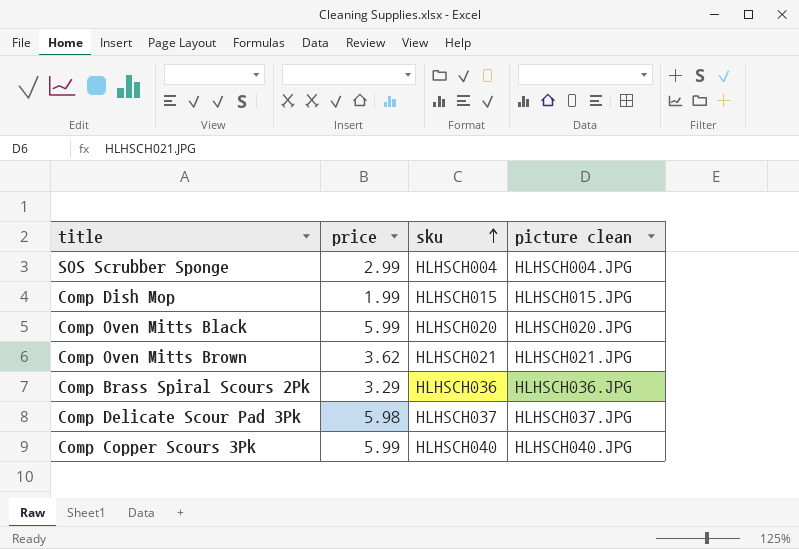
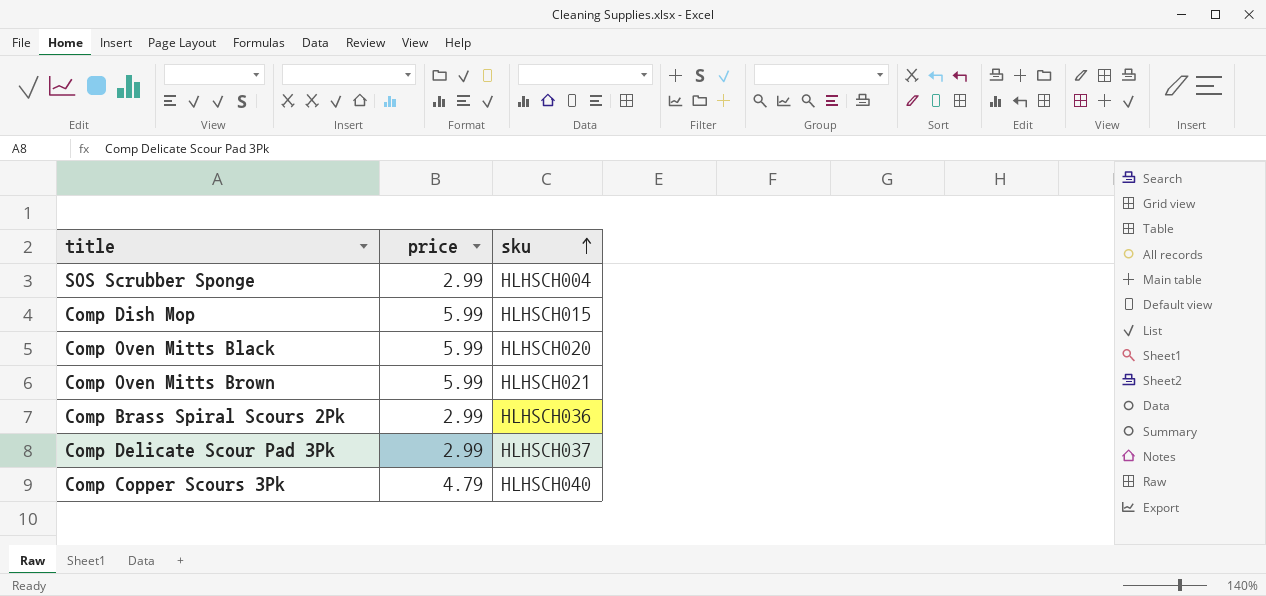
column picture clean | position: 4 -> none
Comp Dish Mop | price: 1.99 -> 5.99
Comp Oven Mitts Brown | price: 3.62 -> 5.99
Comp Brass Spiral Scours 2Pk | price: 3.29 -> 2.99
Comp Delicate Scour Pad 3Pk | price: 5.98 -> 2.99
Comp Copper Scours 3Pk | price: 5.99 -> 4.79

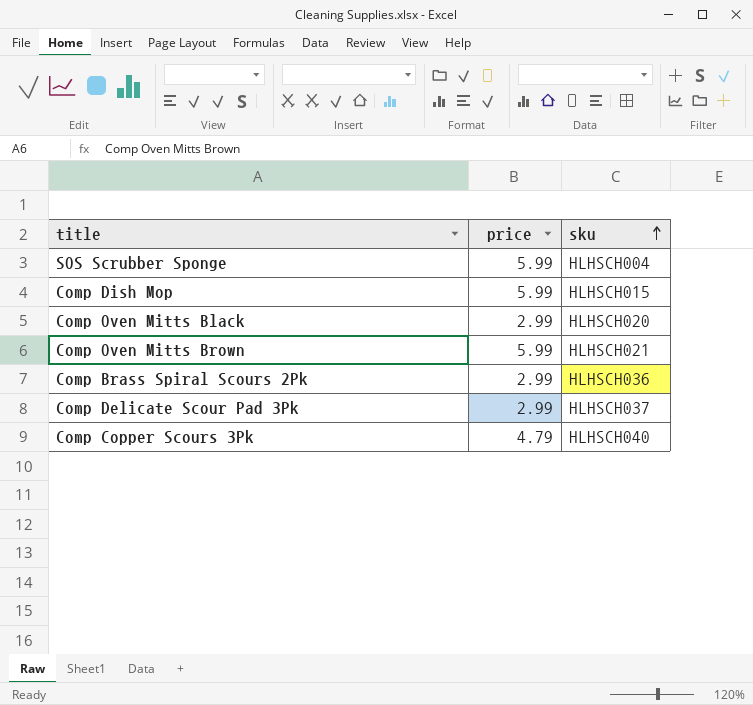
SOS Scrubber Sponge | price: 2.99 -> 5.99
Comp Oven Mitts Black | price: 5.99 -> 2.99

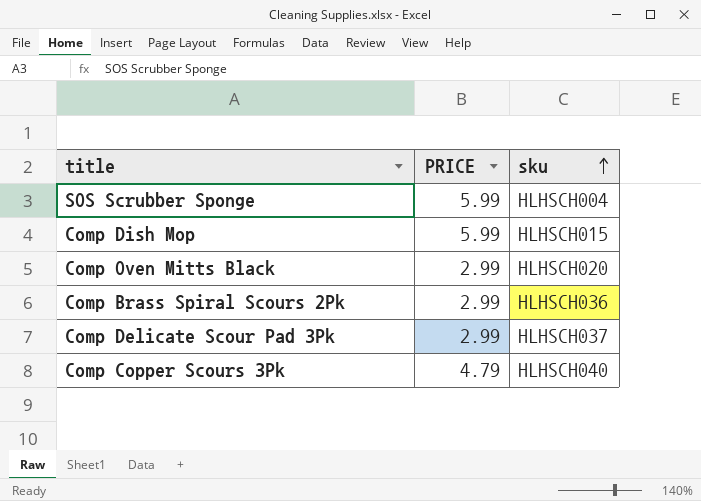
column name: price -> PRICE
row Comp Oven Mitts Brown: 5.99 | HLHSCH021 -> none

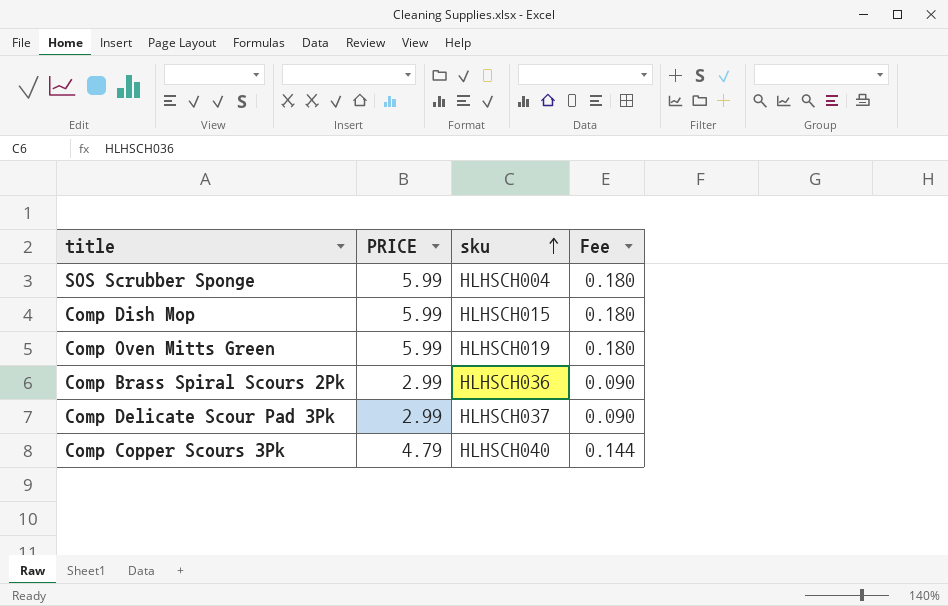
column Fee | formula: none -> [PRICE] * 0.03
row Comp Oven Mitts Black: 2.99 | HLHSCH020 -> none
row Comp Oven Mitts Green: none -> 5.99 | HLHSCH019 | 0.180

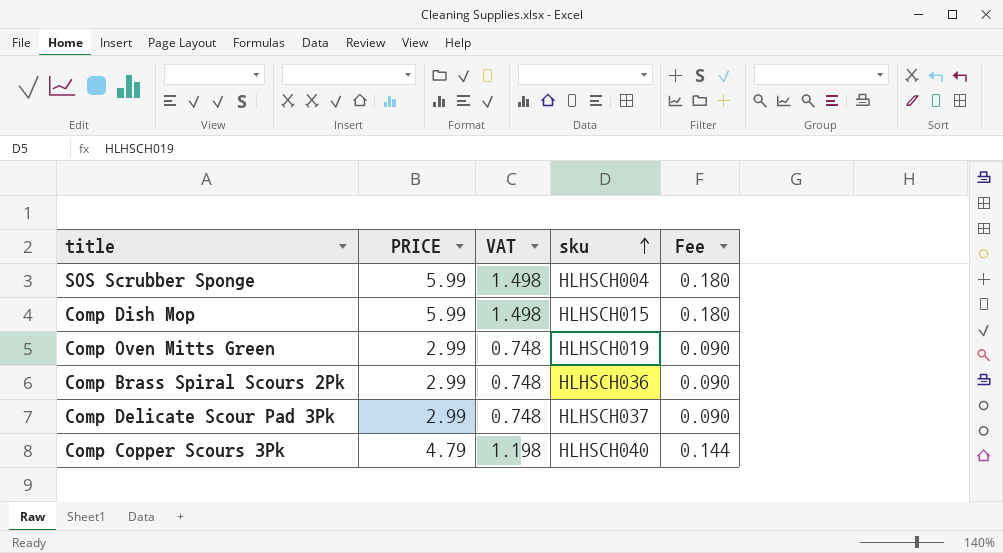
column VAT | formula: none -> [PRICE] * 0.25
Comp Oven Mitts Green | PRICE: 5.99 -> 2.99
Comp Oven Mitts Green | Fee: 0.180 -> 0.090

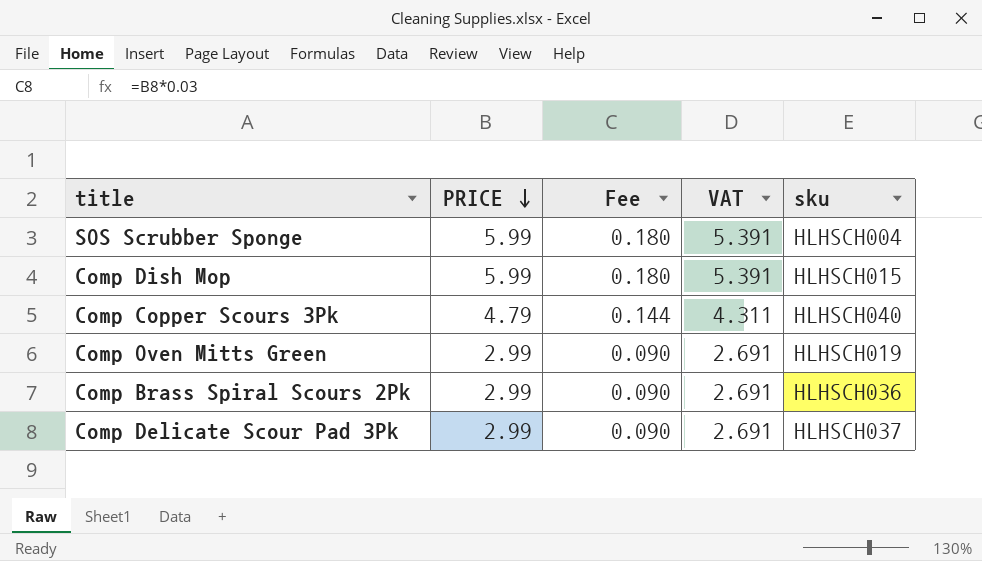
row order: sku ascending -> PRICE descending
column Fee | position: 5 -> 3
column VAT | formula: [PRICE] * 0.25 -> [PRICE] * 0.9

